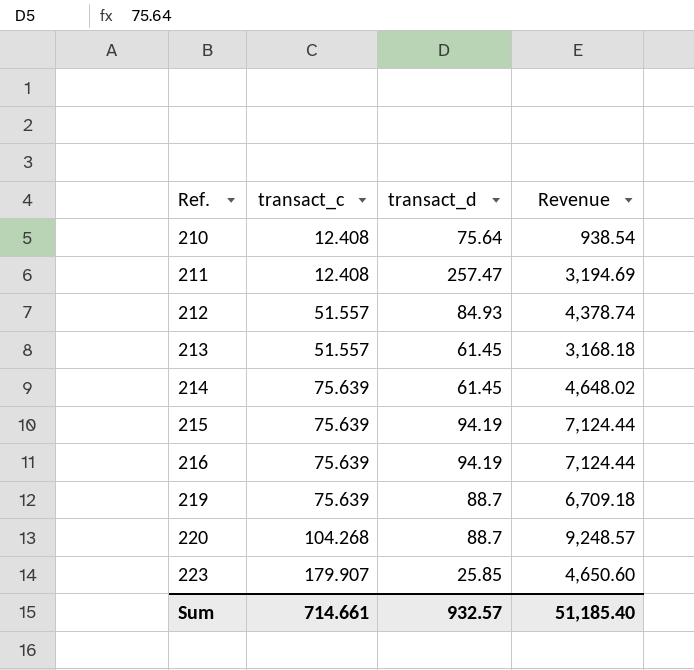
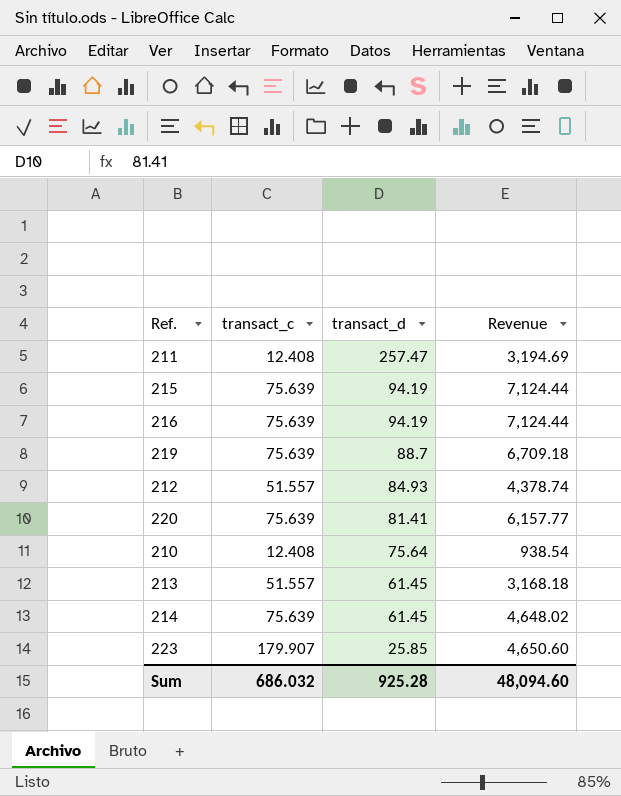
row order: Ref. ascending -> transact_d descending
220 | transact_c: 104.268 -> 75.639
220 | transact_d: 88.7 -> 81.41
220 | Revenue: 9,248.57 -> 6,157.77
Sum | transact_c: 714.661 -> 686.032
Sum | transact_d: 932.57 -> 925.28
Sum | Revenue: 51,185.40 -> 48,094.60

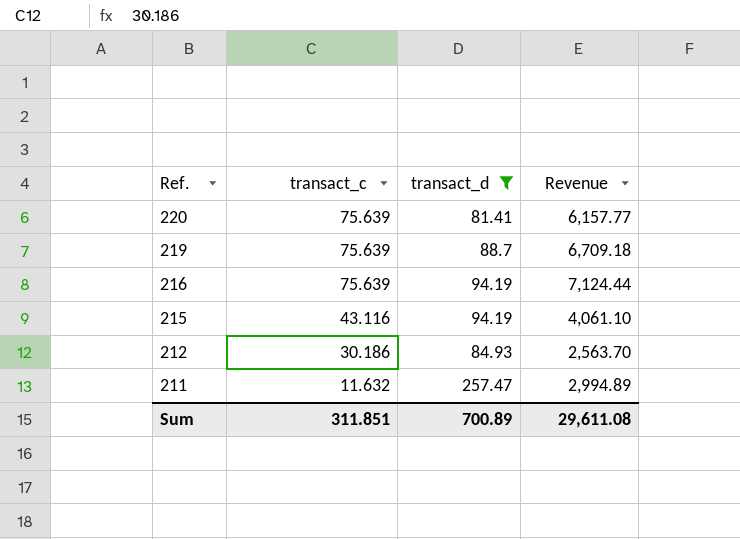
filter: none -> transact_d >= 81.41
row order: transact_d descending -> Ref. descending
215 | transact_c: 75.639 -> 43.116
215 | Revenue: 7,124.44 -> 4,061.10
212 | transact_c: 51.557 -> 30.186
212 | Revenue: 4,378.74 -> 2,563.70
211 | transact_c: 12.408 -> 11.632
211 | Revenue: 3,194.69 -> 2,994.89
Sum | transact_c: 686.032 -> 311.851
Sum | transact_d: 925.28 -> 700.89
Sum | Revenue: 48,094.60 -> 29,611.08

